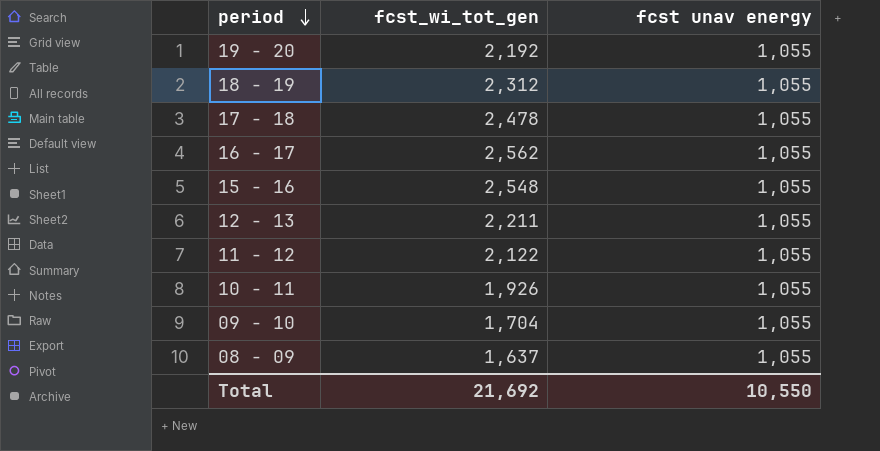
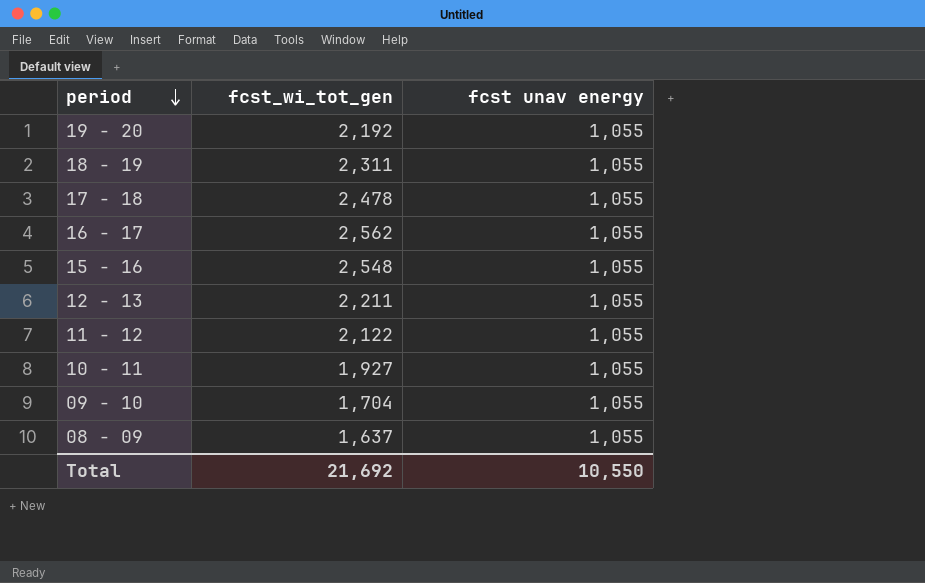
18 - 19 | fcst_wi_tot_gen: 2,312 -> 2,311
10 - 11 | fcst_wi_tot_gen: 1,926 -> 1,927

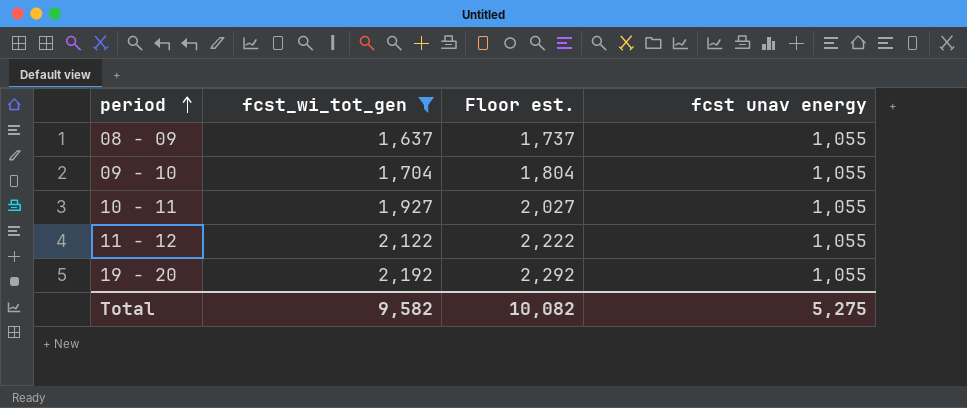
filter: none -> fcst_wi_tot_gen <= 2,192
row order: period descending -> period ascending
column Floor est. | formula: none -> [fcst_wi_tot_gen] + 100
Total | fcst_wi_tot_gen: 21,692 -> 9,582
Total | fcst unav energy: 10,550 -> 5,275

